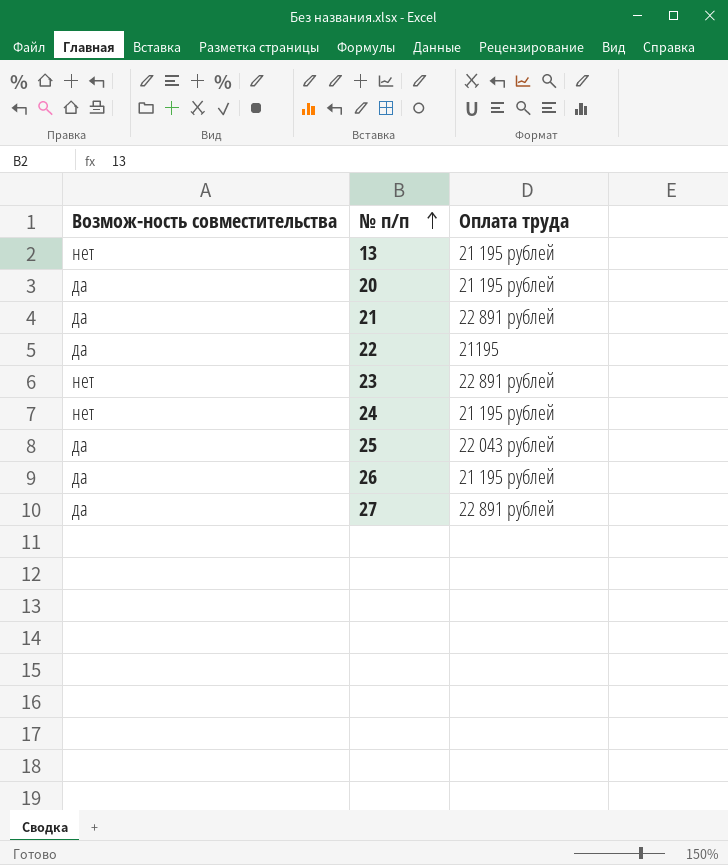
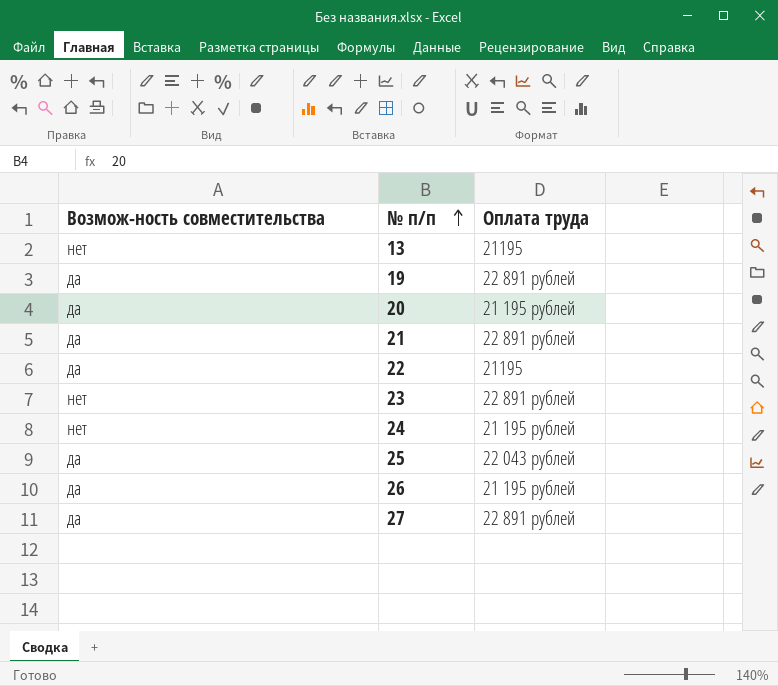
13 | Оплата труда: 21 195 рублей -> 21195
row 19: none -> да | 22 891 рублей

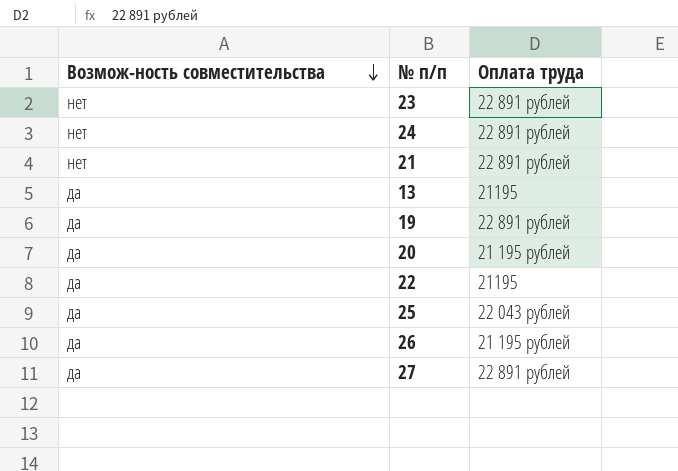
row order: № п/п ascending -> Возмож-ность совместительства descending
24 | Оплата труда: 21 195 рублей -> 22 891 рублей
21 | Возмож-ность совместительства: да -> нет
13 | Возмож-ность совместительства: нет -> да

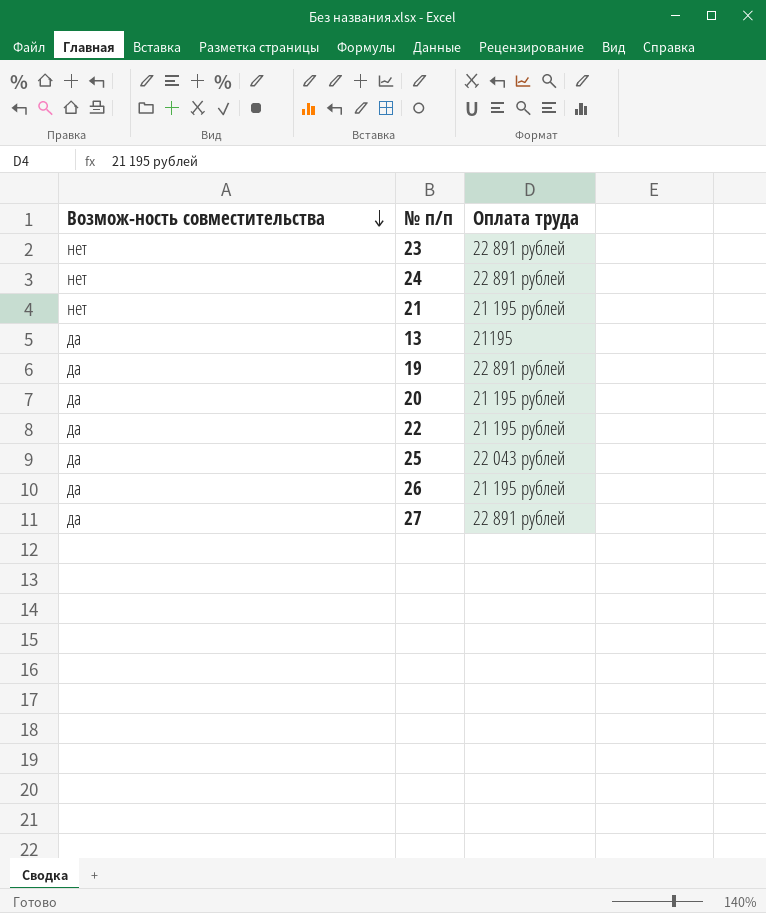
21 | Оплата труда: 22 891 рублей -> 21 195 рублей
22 | Оплата труда: 21195 -> 21 195 рублей

